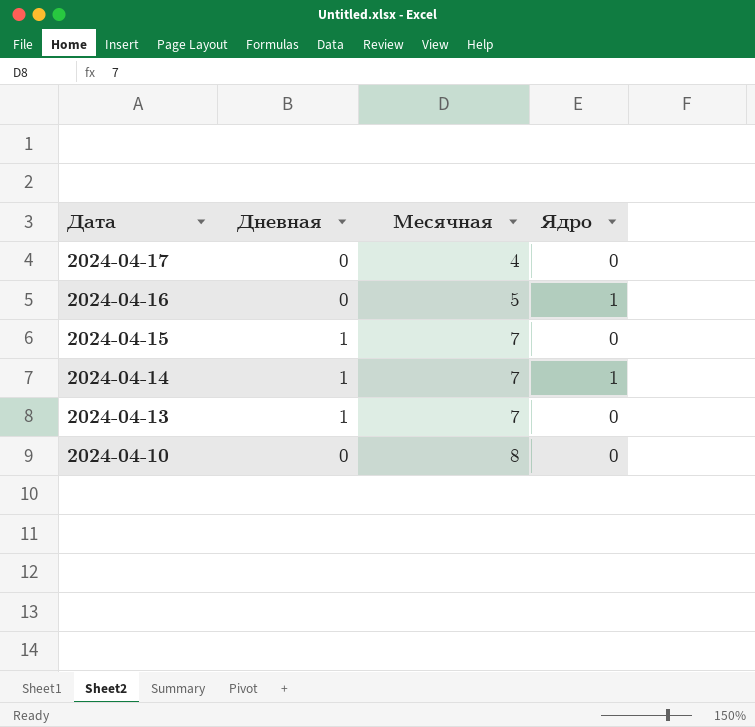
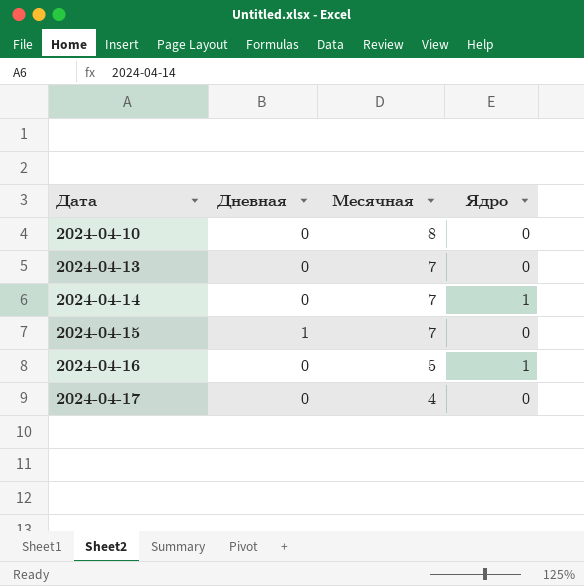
row order: Дата descending -> Дата ascending
2024-04-13 | Дневная: 1 -> 0
2024-04-14 | Дневная: 1 -> 0

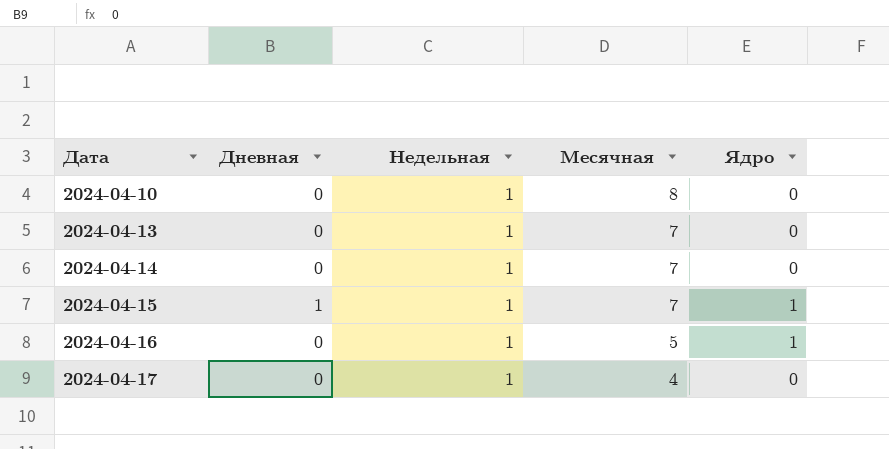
column Недельная | position: none -> 3
2024-04-14 | Ядро: 1 -> 0
2024-04-15 | Ядро: 0 -> 1

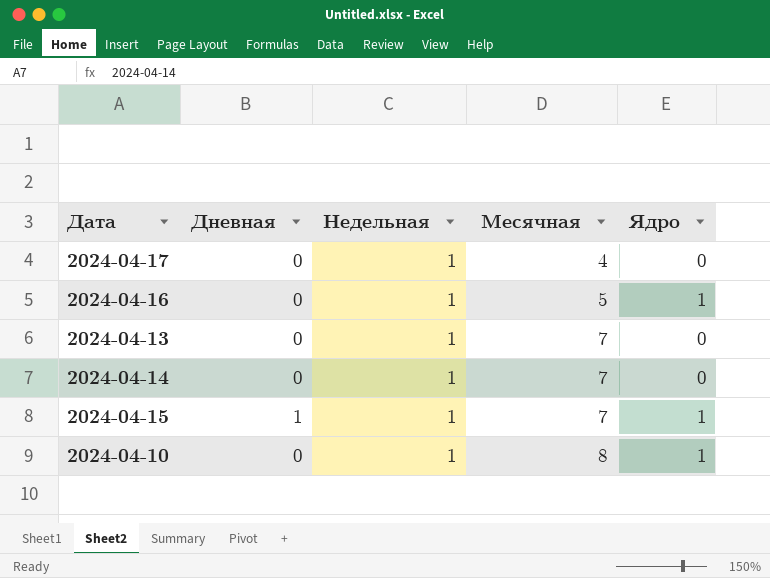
row order: Дата ascending -> Месячная ascending
2024-04-10 | Ядро: 0 -> 1

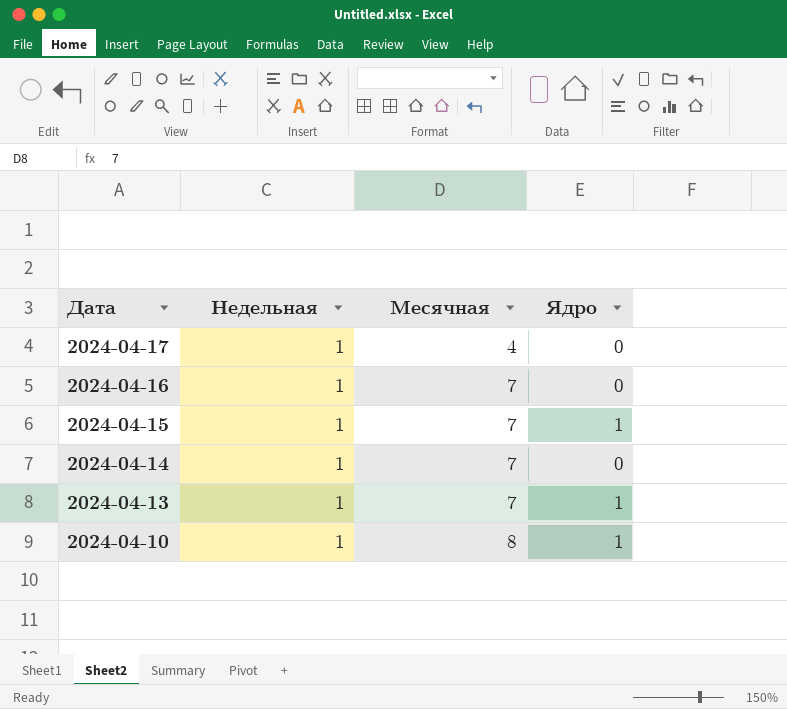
row order: Месячная ascending -> Дата descending
column Дневная | position: 2 -> none
2024-04-16 | Месячная: 5 -> 7
2024-04-16 | Ядро: 1 -> 0
2024-04-13 | Ядро: 0 -> 1

